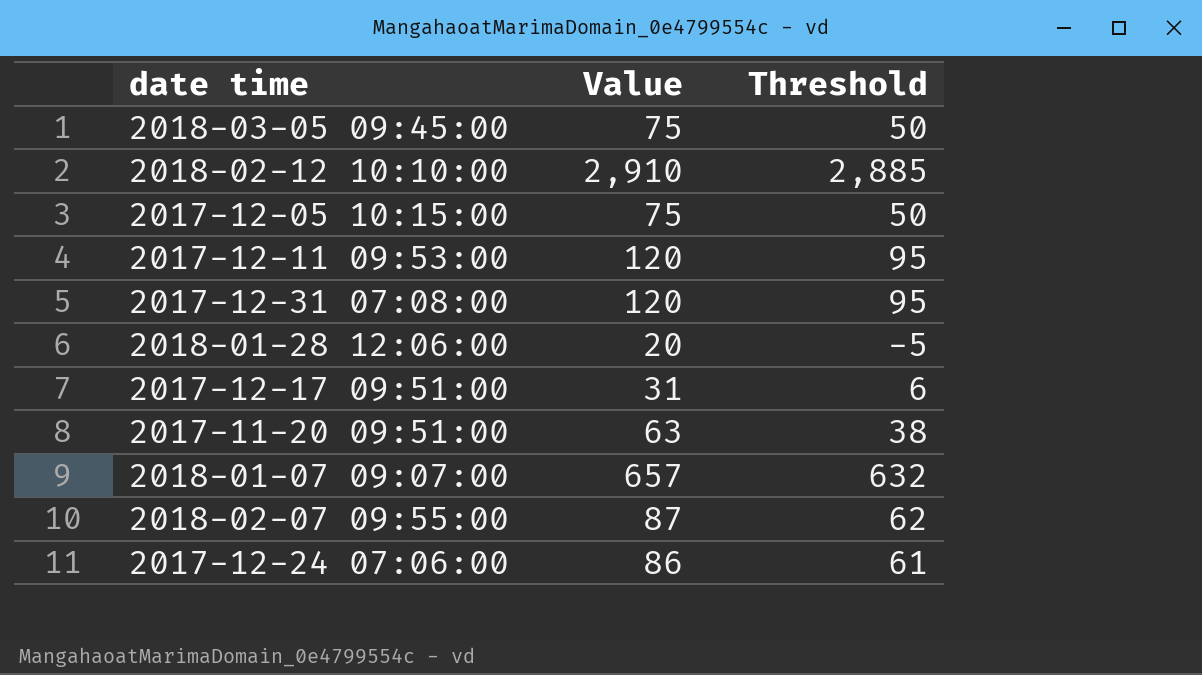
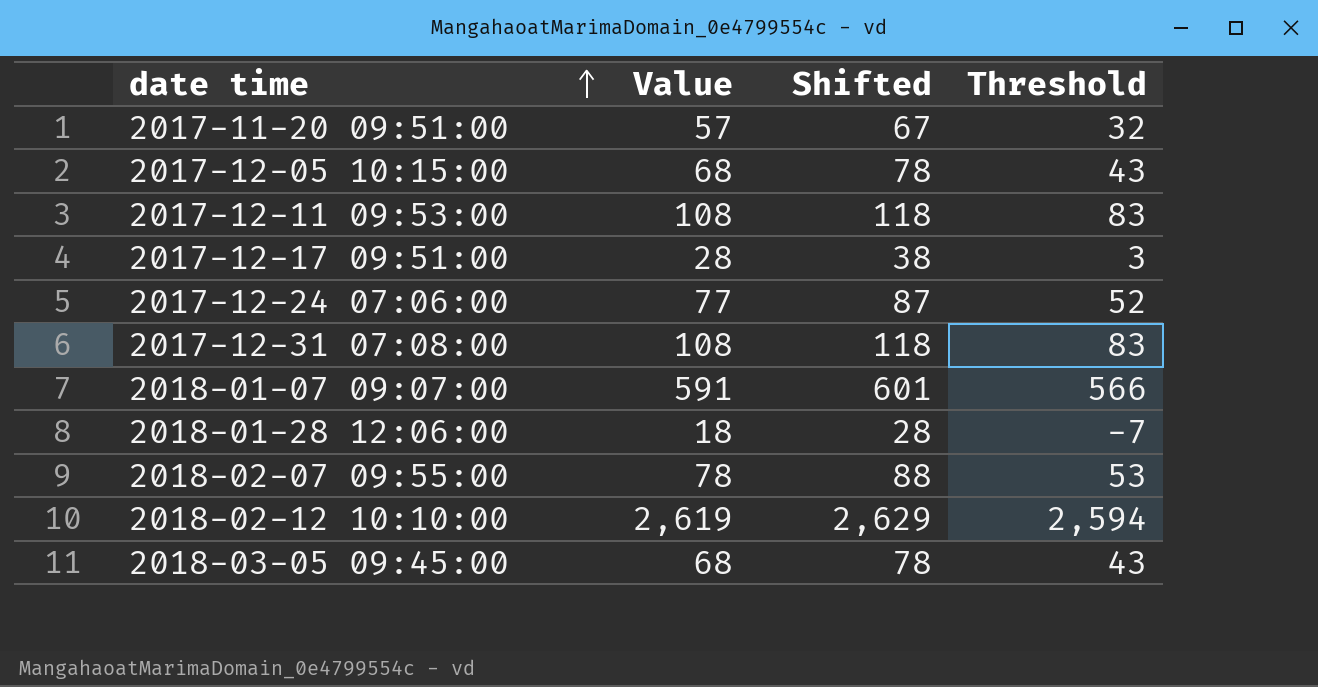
row order: none -> date time ascending
column Shifted | formula: none -> [Value] + 10
2017-11-20 09:51:00 | Value: 63 -> 57
2017-11-20 09:51:00 | Threshold: 38 -> 32
2017-12-05 10:15:00 | Value: 75 -> 68
2017-12-05 10:15:00 | Threshold: 50 -> 43
2017-12-11 09:53:00 | Value: 120 -> 108
2017-12-11 09:53:00 | Threshold: 95 -> 83
2017-12-17 09:51:00 | Value: 31 -> 28
2017-12-17 09:51:00 | Threshold: 6 -> 3
2017-12-24 07:06:00 | Value: 86 -> 77
2017-12-24 07:06:00 | Threshold: 61 -> 52
2017-12-31 07:08:00 | Value: 120 -> 108
2017-12-31 07:08:00 | Threshold: 95 -> 83
2018-01-07 09:07:00 | Value: 657 -> 591
2018-01-07 09:07:00 | Threshold: 632 -> 566
2018-01-28 12:06:00 | Value: 20 -> 18
2018-01-28 12:06:00 | Threshold: -5 -> -7
2018-02-07 09:55:00 | Value: 87 -> 78
2018-02-07 09:55:00 | Threshold: 62 -> 53
2018-02-12 10:10:00 | Value: 2,910 -> 2,619
2018-02-12 10:10:00 | Threshold: 2,885 -> 2,594
2018-03-05 09:45:00 | Value: 75 -> 68
2018-03-05 09:45:00 | Threshold: 50 -> 43

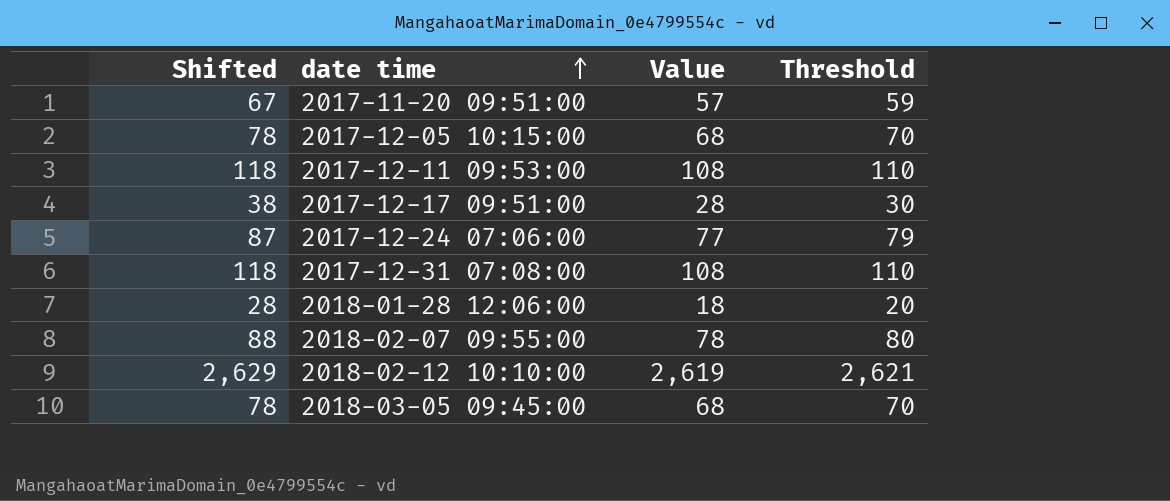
column Shifted | position: 3 -> 1
column Threshold | formula: [Value] - 25 -> [Value] + 2
row 2018-01-07 09:07:00: 591 | 601 | 566 -> none

